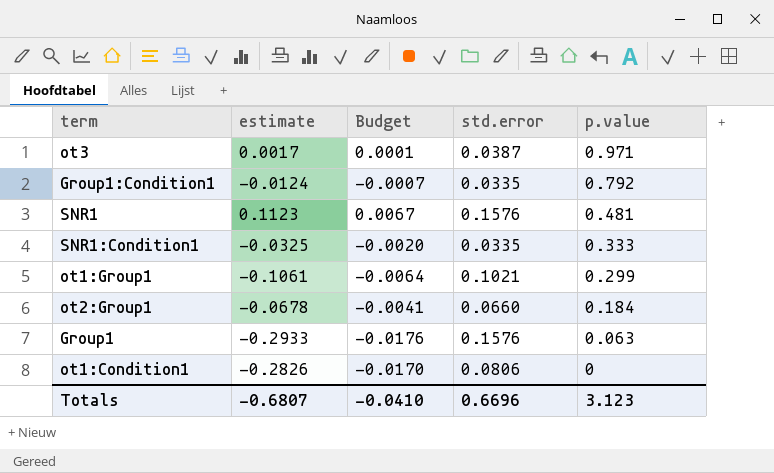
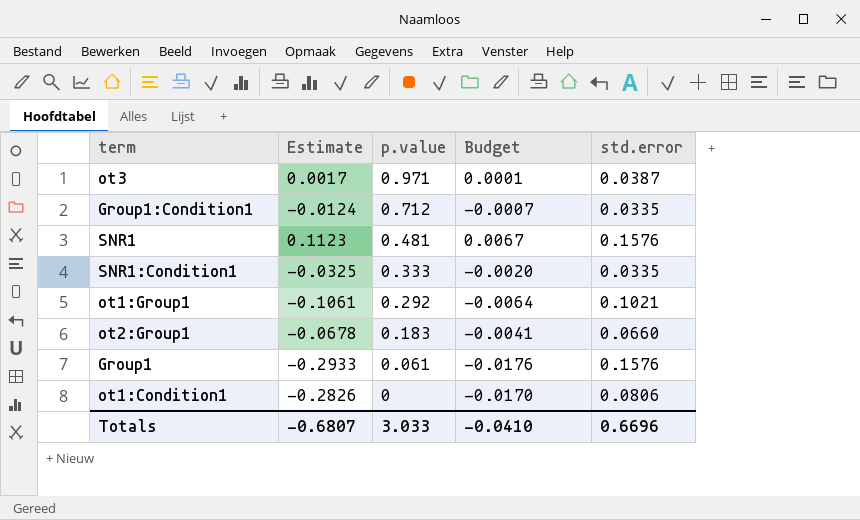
column name: estimate -> Estimate
column p.value | position: 5 -> 3
Group1:Condition1 | p.value: 0.792 -> 0.712
ot1:Group1 | p.value: 0.299 -> 0.292
ot2:Group1 | p.value: 0.184 -> 0.183
Group1 | p.value: 0.063 -> 0.061
Totals | p.value: 3.123 -> 3.033

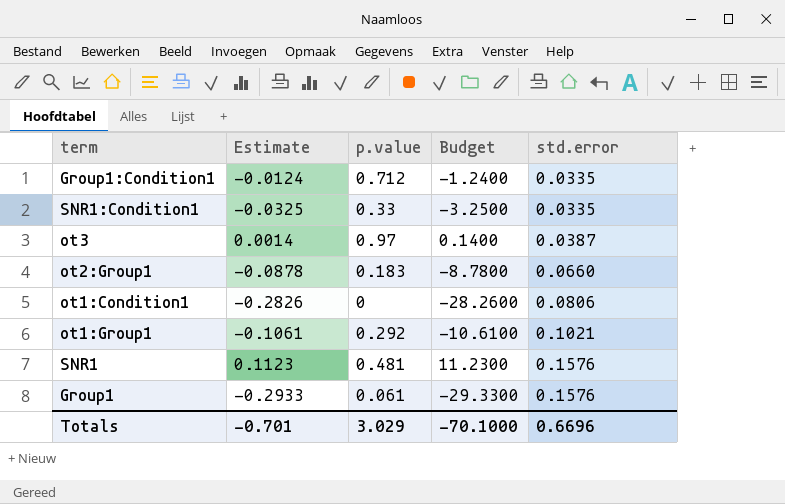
row order: p.value descending -> std.error ascending
column Budget | formula: [Estimate] * 0.06 -> [Estimate] * 100
SNR1:Condition1 | p.value: 0.333 -> 0.33
ot3 | Estimate: 0.0017 -> 0.0014
ot3 | p.value: 0.971 -> 0.97
ot2:Group1 | Estimate: -0.0678 -> -0.0878
Totals | Estimate: -0.6807 -> -0.701
Totals | p.value: 3.033 -> 3.029
Totals | Budget: -0.0410 -> -70.1000

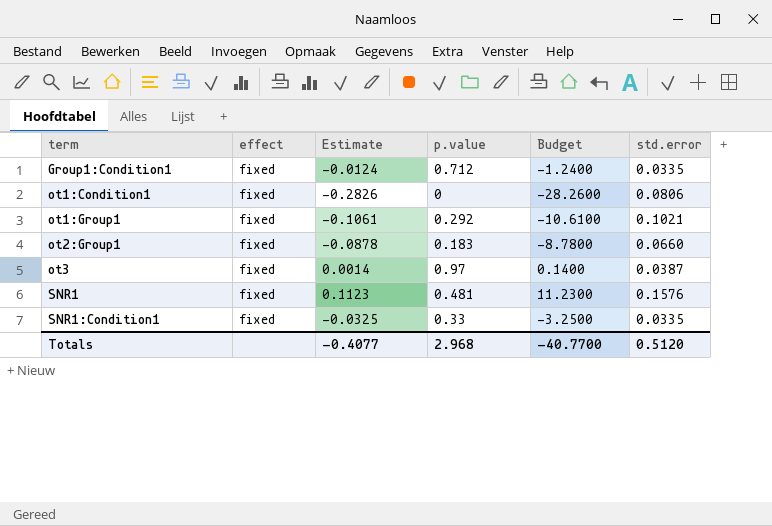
row order: std.error ascending -> term ascending
column effect | position: none -> 2
row Group1: -0.2933 | 0.061 | -29.3300 | 0.1576 -> none
Totals | Estimate: -0.701 -> -0.4077
Totals | p.value: 3.029 -> 2.968
Totals | Budget: -70.1000 -> -40.7700
Totals | std.error: 0.6696 -> 0.5120

